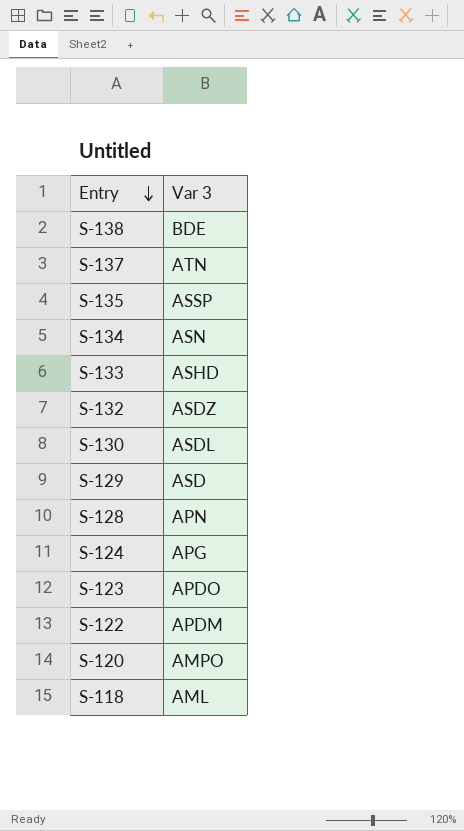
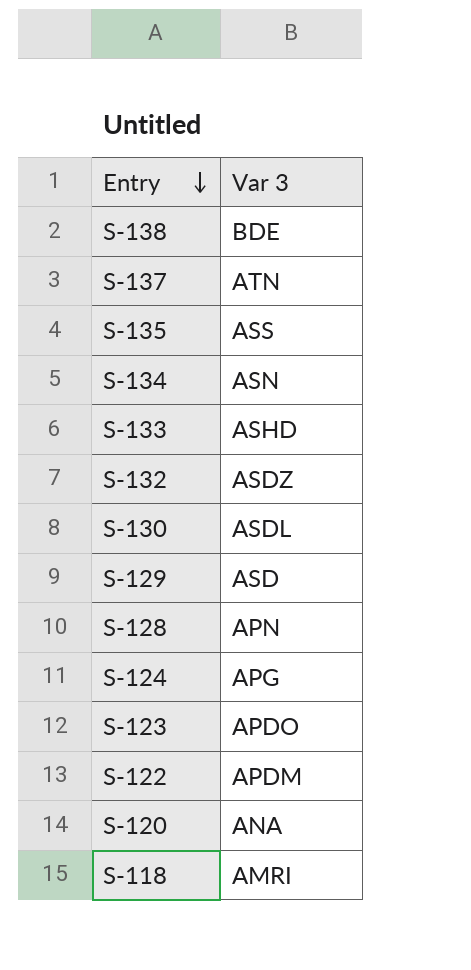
S-135 | Var 3: ASSP -> ASS
S-120 | Var 3: AMPO -> ANA
S-118 | Var 3: AML -> AMRI

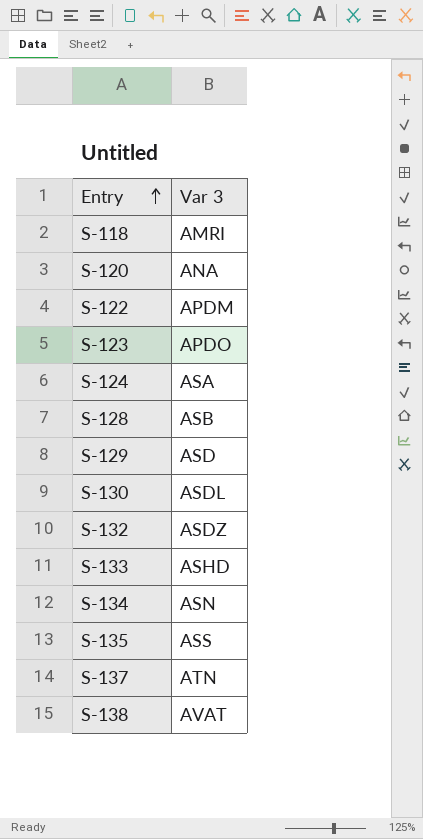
row order: Entry descending -> Entry ascending
S-124 | Var 3: APG -> ASA
S-128 | Var 3: APN -> ASB
S-138 | Var 3: BDE -> AVAT

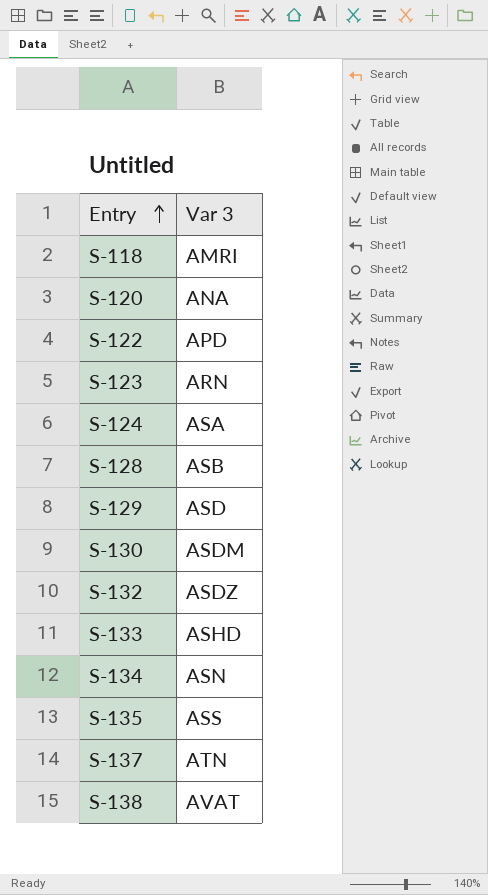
S-122 | Var 3: APDM -> APD
S-123 | Var 3: APDO -> ARN
S-130 | Var 3: ASDL -> ASDM

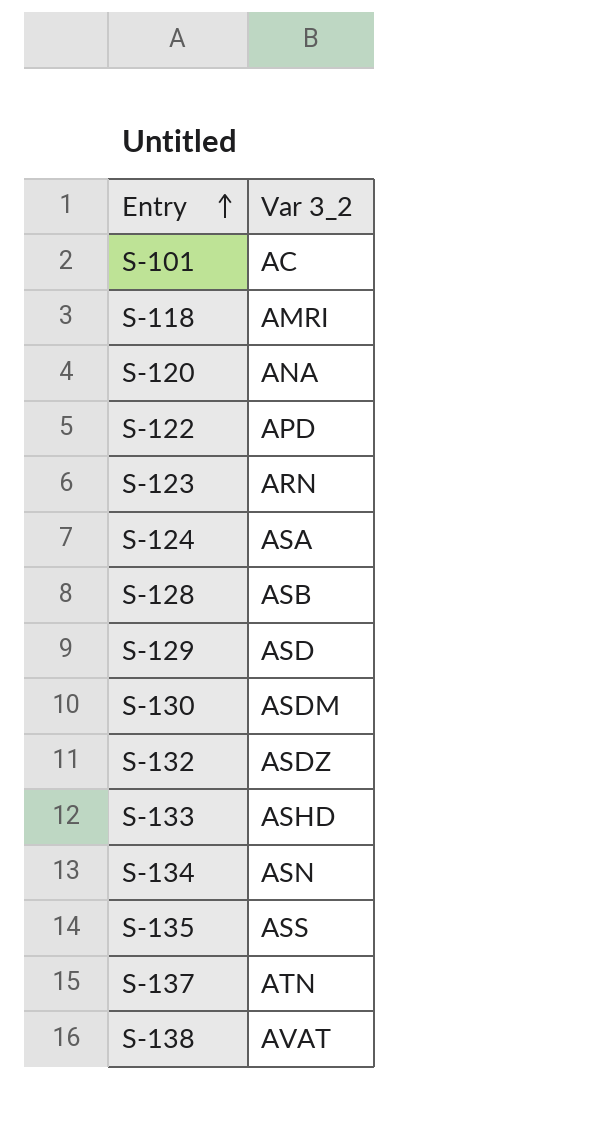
column name: Var 3 -> Var 3_2
row S-101: none -> AC

